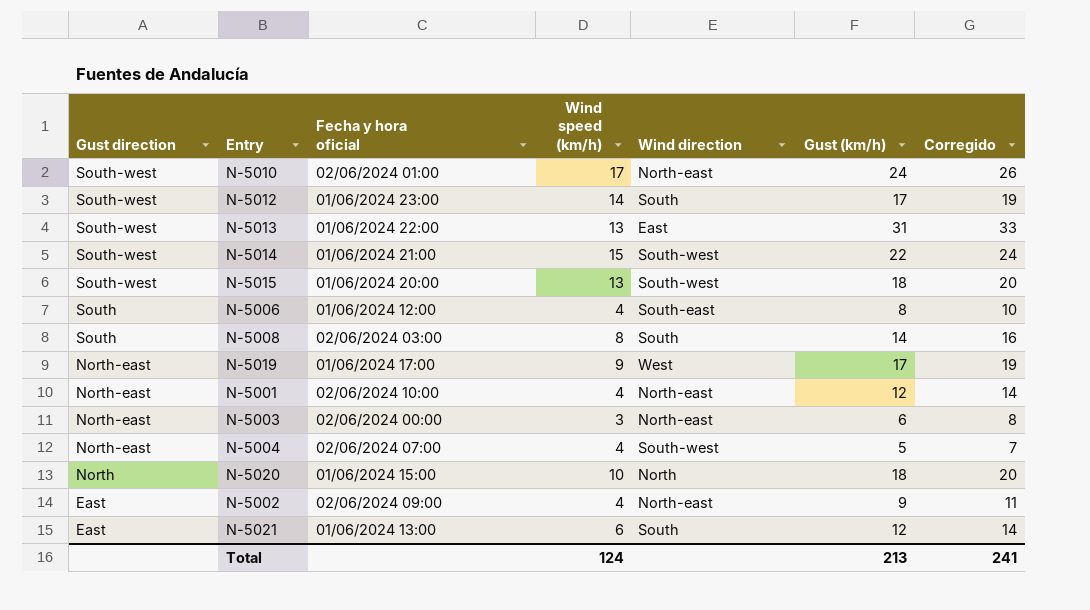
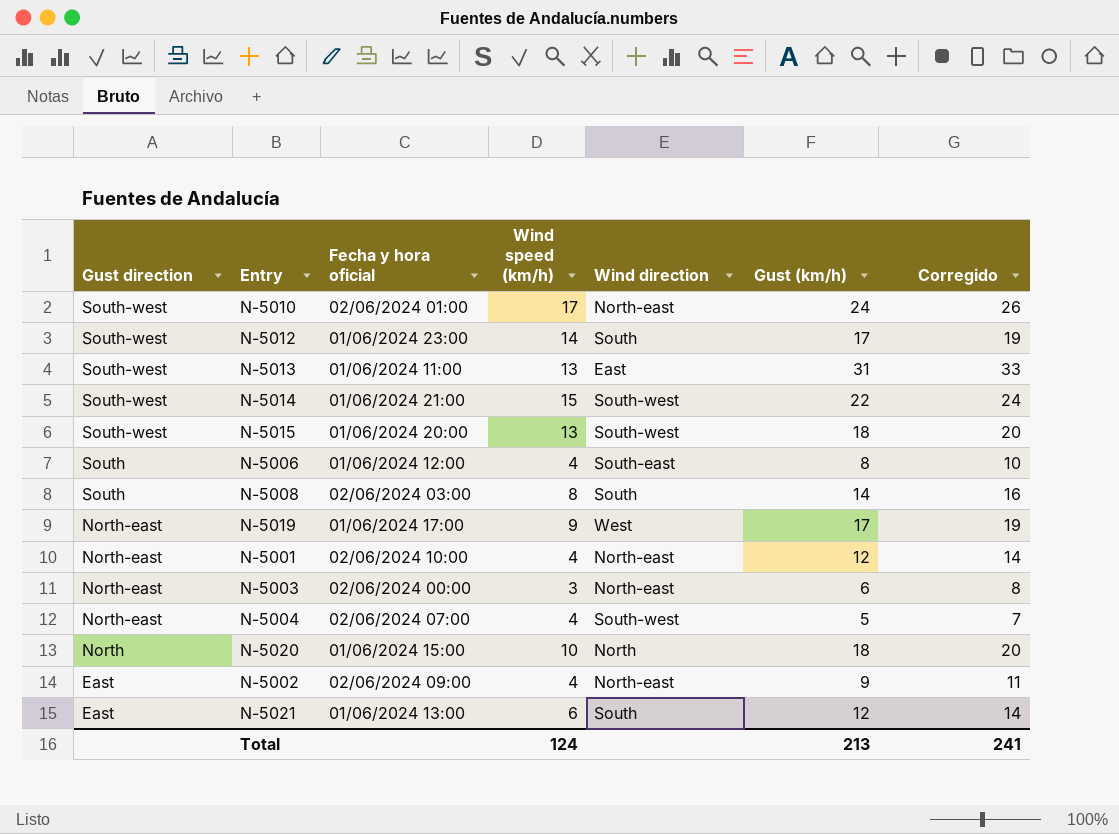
N-5013 | Fecha y hora oficial: 01/06/2024 22:00 -> 01/06/2024 11:00

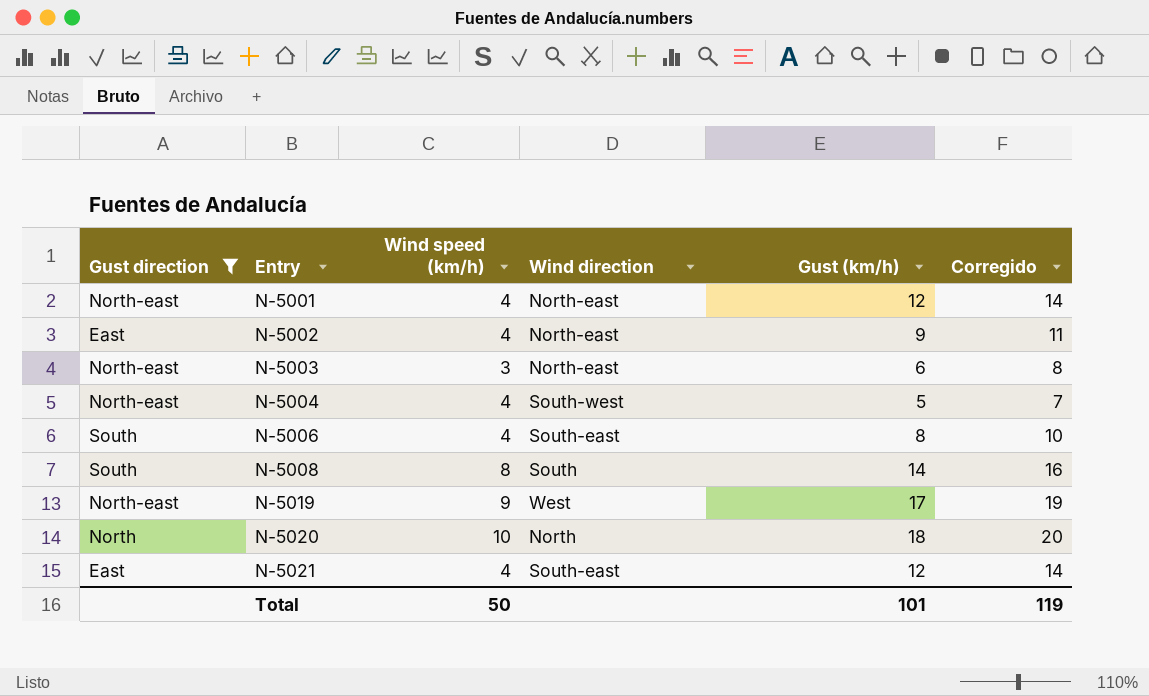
filter: none -> Gust direction != South-west
row order: Gust direction descending -> Entry ascending
column Fecha y hora oficial | position: 3 -> none
N-5021 | Wind speed (km/h): 6 -> 4
N-5021 | Wind direction: South -> South-east
Total | Wind speed (km/h): 124 -> 50
Total | Gust (km/h): 213 -> 101
Total | Corregido: 241 -> 119

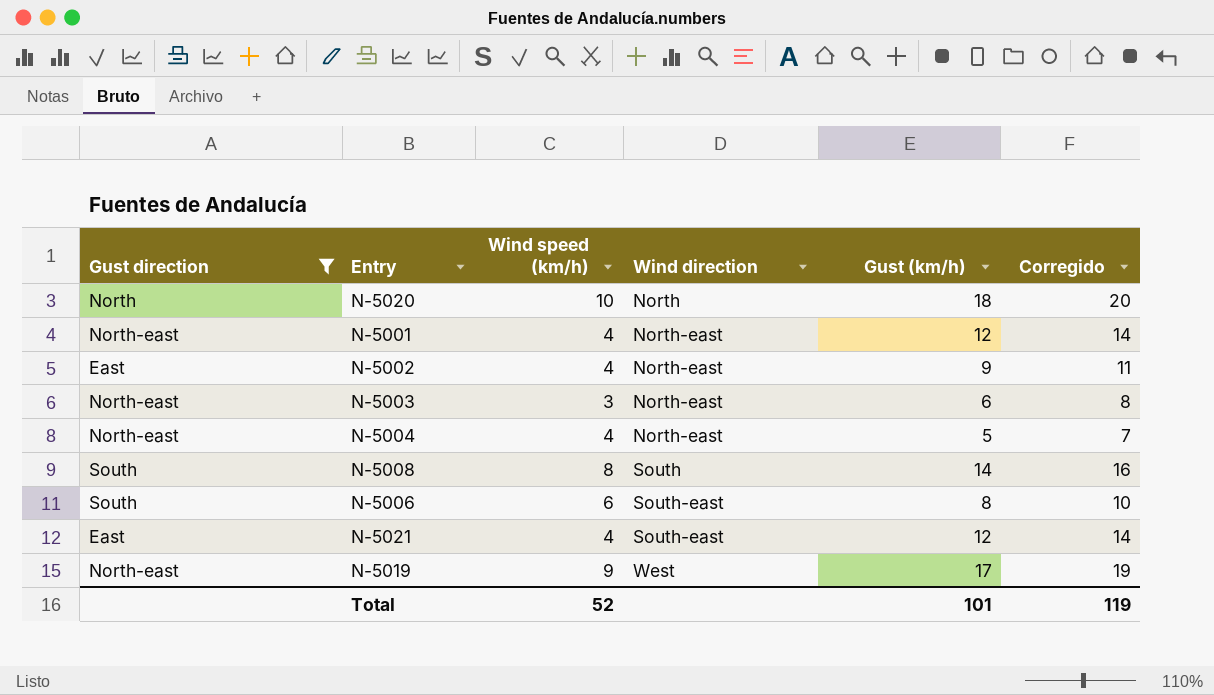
row order: Entry ascending -> Wind direction ascending
N-5004 | Wind direction: South-west -> North-east
N-5006 | Wind speed (km/h): 4 -> 6
Total | Wind speed (km/h): 50 -> 52

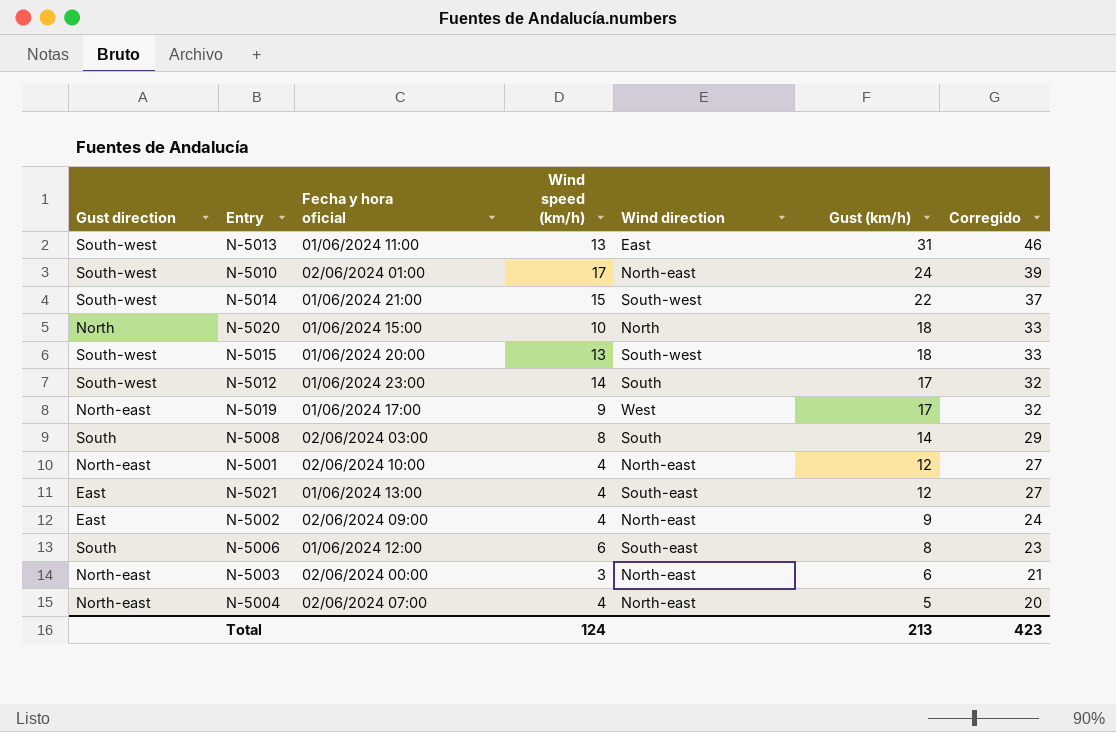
filter: Gust direction != South-west -> none
row order: Wind direction ascending -> Gust (km/h) descending
column Fecha y hora oficial | position: none -> 3
column Corregido | formula: [Gust (km/h)] + 2 -> [Gust (km/h)] + 15
Total | Wind speed (km/h): 52 -> 124
Total | Gust (km/h): 101 -> 213
Total | Corregido: 119 -> 423

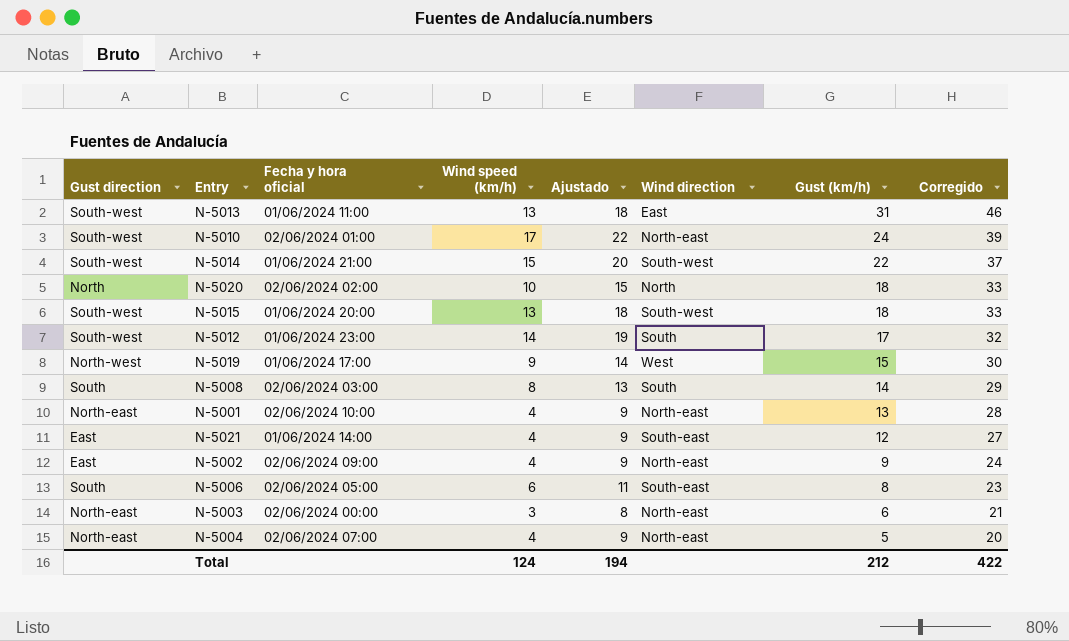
column Ajustado | formula: none -> [Wind speed (km/h)] + 5
N-5020 | Fecha y hora oficial: 01/06/2024 15:00 -> 02/06/2024 02:00
N-5019 | Gust direction: North-east -> North-west
N-5019 | Gust (km/h): 17 -> 15
N-5019 | Corregido: 32 -> 30
N-5001 | Gust (km/h): 12 -> 13
N-5001 | Corregido: 27 -> 28
N-5021 | Fecha y hora oficial: 01/06/2024 13:00 -> 01/06/2024 14:00
N-5006 | Fecha y hora oficial: 01/06/2024 12:00 -> 02/06/2024 05:00
Total | Gust (km/h): 213 -> 212
Total | Corregido: 423 -> 422

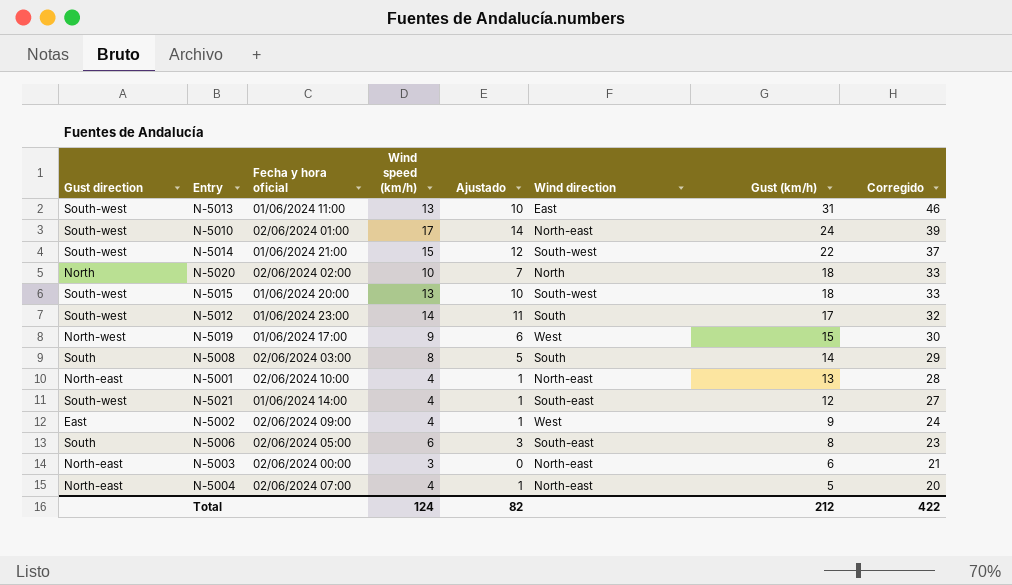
column Ajustado | formula: [Wind speed (km/h)] + 5 -> [Wind speed (km/h)] - 3
N-5021 | Gust direction: East -> South-west
N-5002 | Wind direction: North-east -> West
Total | Ajustado: 194 -> 82

